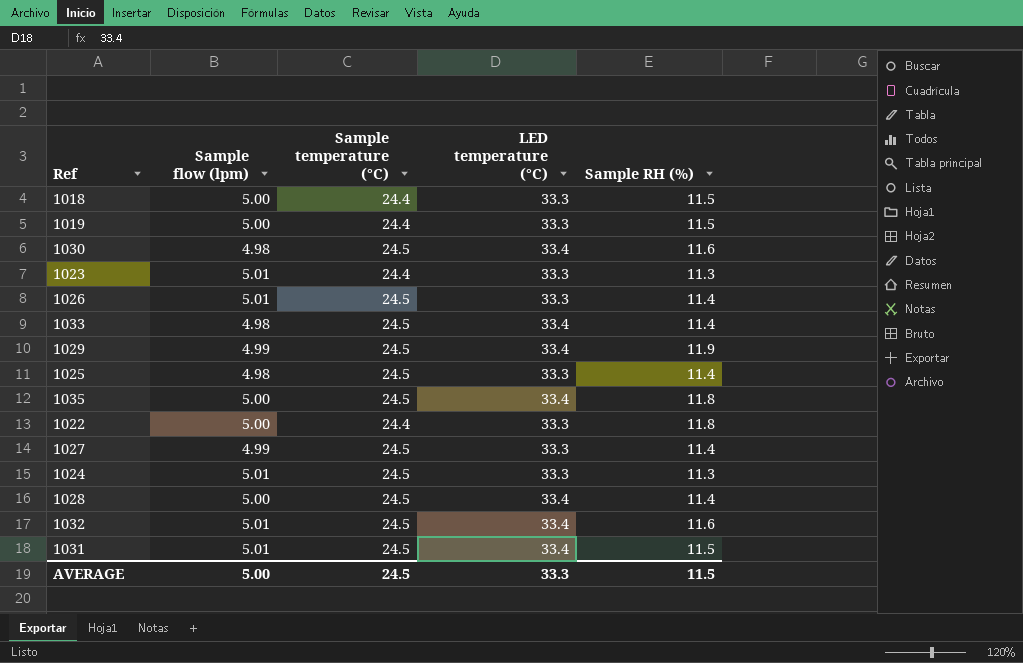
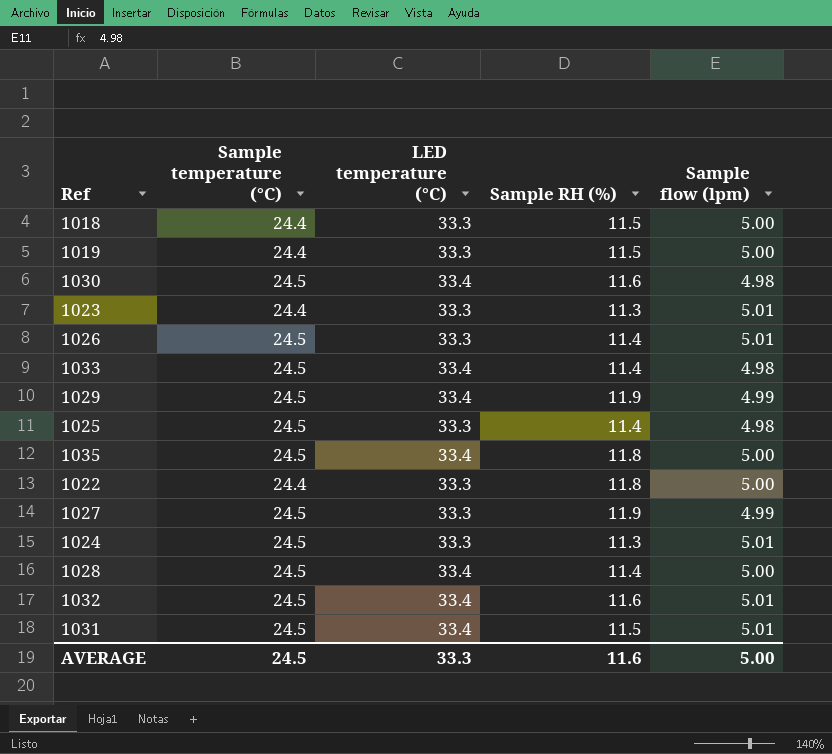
column Sample flow (lpm) | position: 2 -> 5
1027 | Sample RH (%): 11.4 -> 11.9
AVERAGE | Sample RH (%): 11.5 -> 11.6

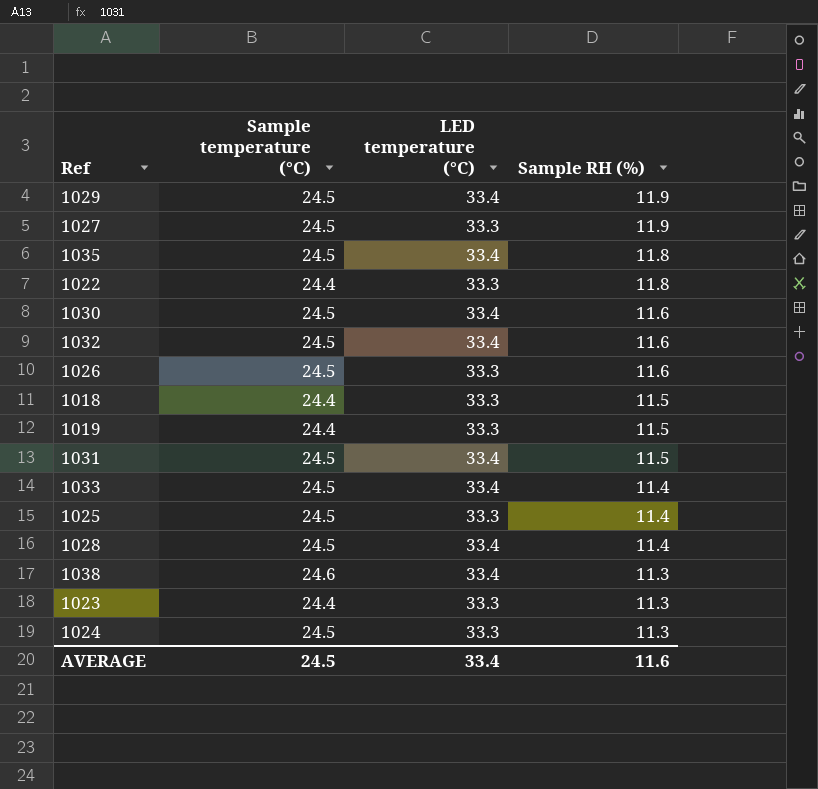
row order: none -> Sample RH (%) descending
column Sample flow (lpm) | position: 5 -> none
1026 | Sample RH (%): 11.4 -> 11.6
row 1038: none -> 24.6 | 33.4 | 11.3
AVERAGE | LED temperature (°C): 33.3 -> 33.4

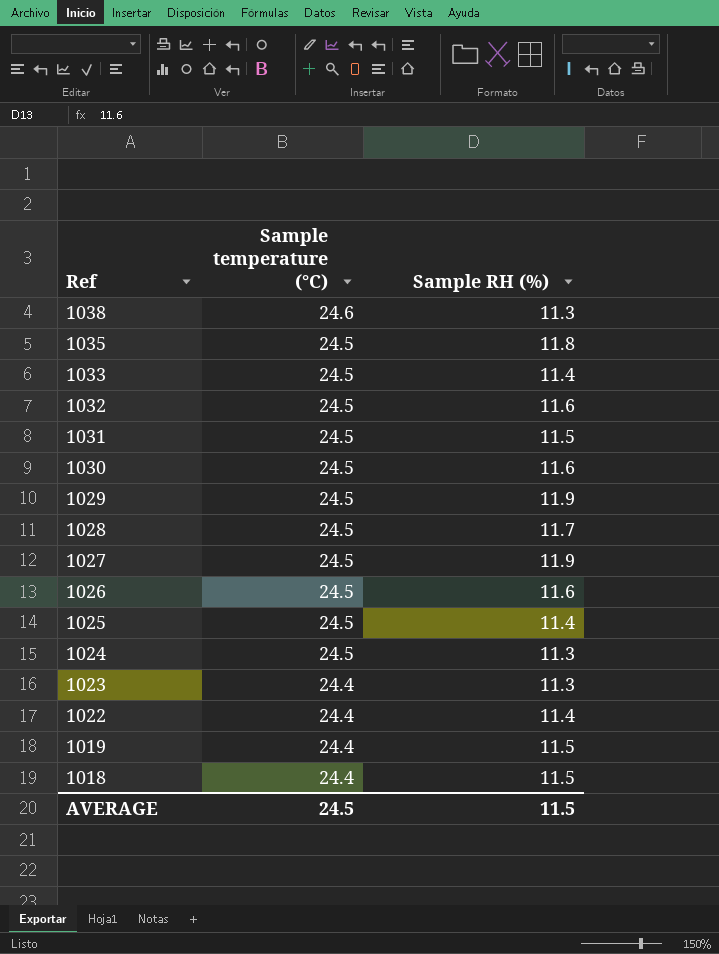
row order: Sample RH (%) descending -> Ref descending
column LED temperature (°C) | position: 3 -> none
1028 | Sample RH (%): 11.4 -> 11.7
1022 | Sample RH (%): 11.8 -> 11.4
AVERAGE | Sample RH (%): 11.6 -> 11.5

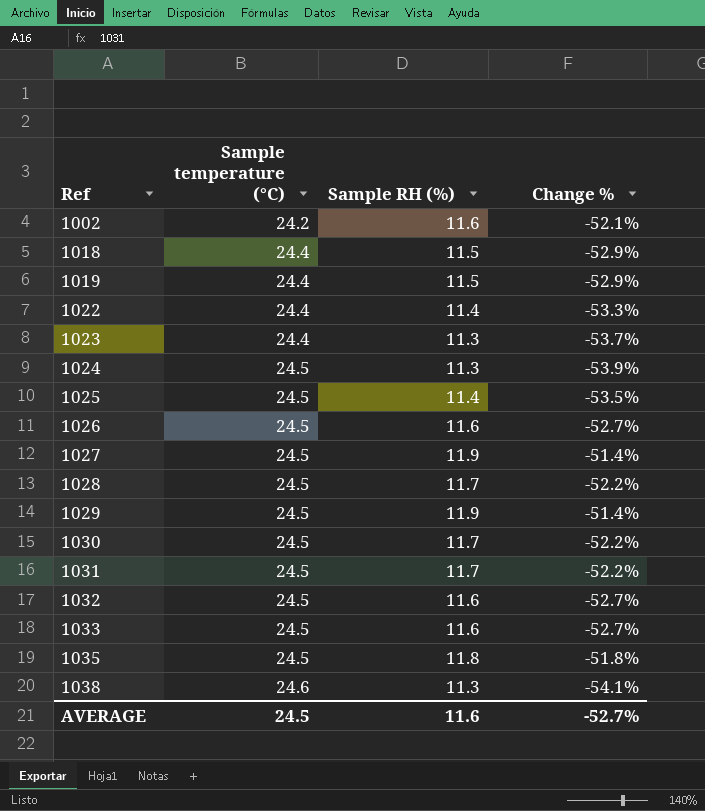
row order: Ref descending -> Ref ascending
column Change % | formula: none -> ([Sample RH (%)] - [Sample temperature (°C)]) / [Sample temperature (°C)]
row 1002: none -> 24.2 | 11.6 | -52.1%
1030 | Sample RH (%): 11.6 -> 11.7
1031 | Sample RH (%): 11.5 -> 11.7
1033 | Sample RH (%): 11.4 -> 11.6
AVERAGE | Sample RH (%): 11.5 -> 11.6

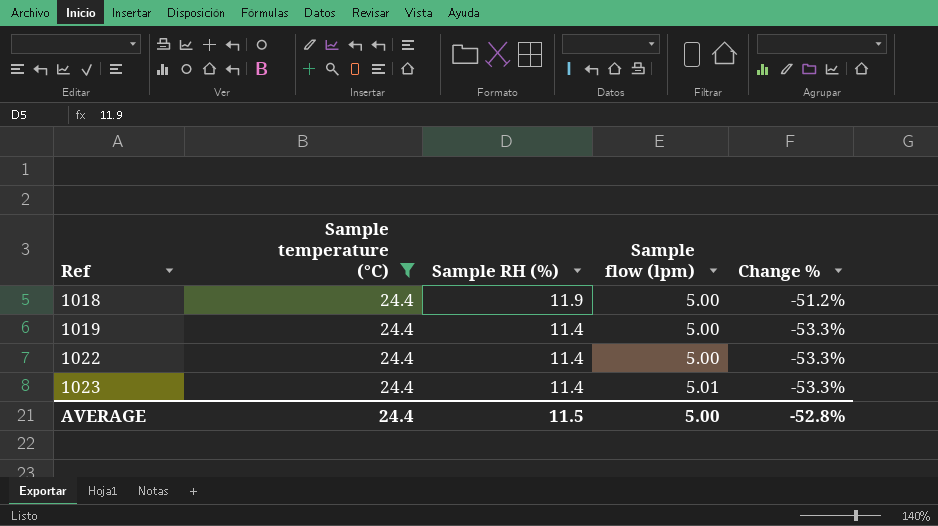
filter: none -> Sample temperature (°C) = 24.4
column Sample flow (lpm) | position: none -> 4
1018 | Sample RH (%): 11.5 -> 11.9
1018 | Change %: -52.9% -> -51.2%
1019 | Sample RH (%): 11.5 -> 11.4
1019 | Change %: -52.9% -> -53.3%
1023 | Sample RH (%): 11.3 -> 11.4
1023 | Change %: -53.7% -> -53.3%
AVERAGE | Sample temperature (°C): 24.5 -> 24.4
AVERAGE | Sample RH (%): 11.6 -> 11.5
AVERAGE | Change %: -52.7% -> -52.8%

